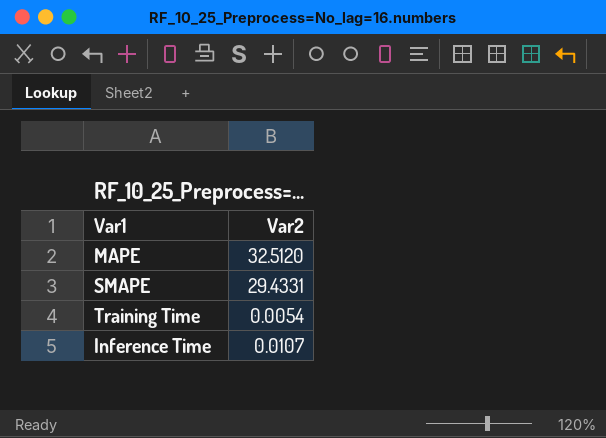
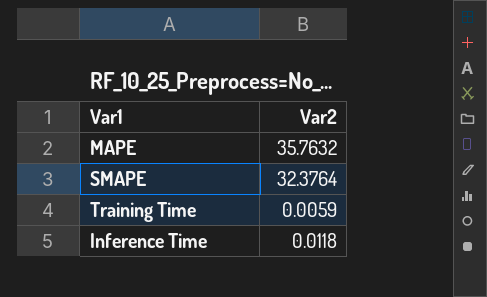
MAPE | Var2: 32.5120 -> 35.7632
SMAPE | Var2: 29.4331 -> 32.3764
Training Time | Var2: 0.0054 -> 0.0059
Inference Time | Var2: 0.0107 -> 0.0118

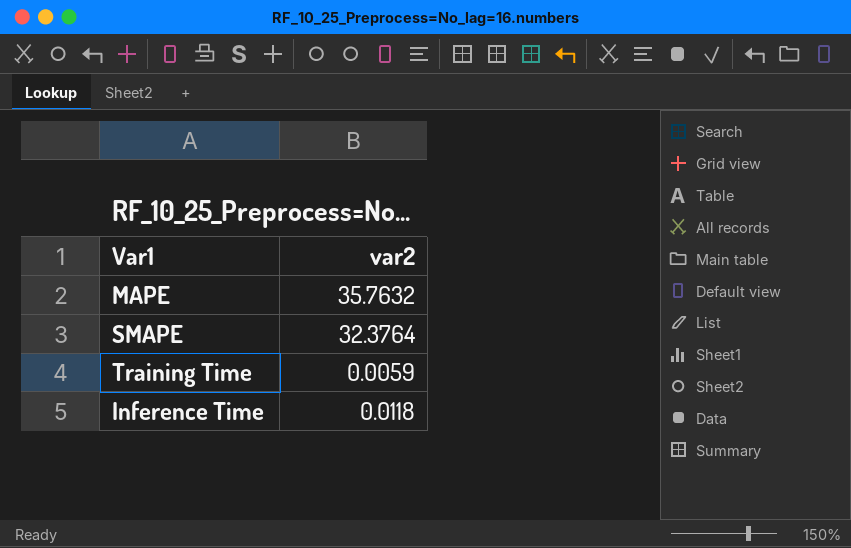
column name: Var2 -> var2

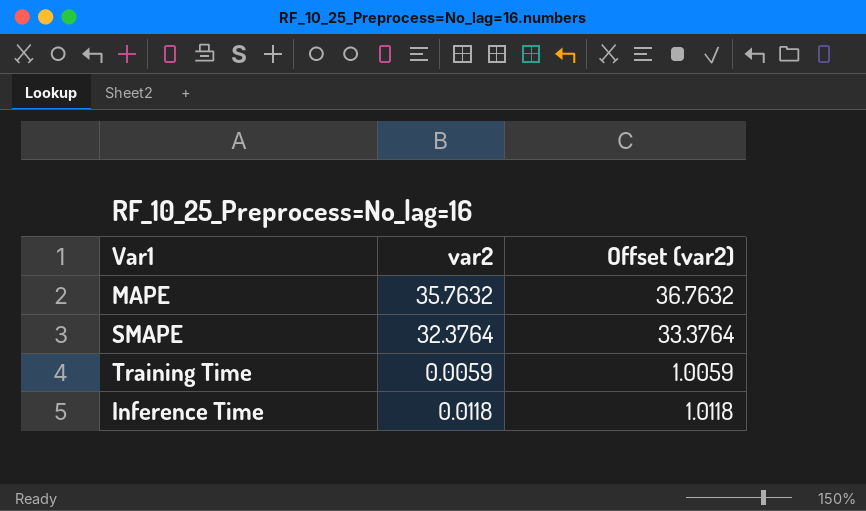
column Offset (var2) | formula: none -> [var2] + 1

